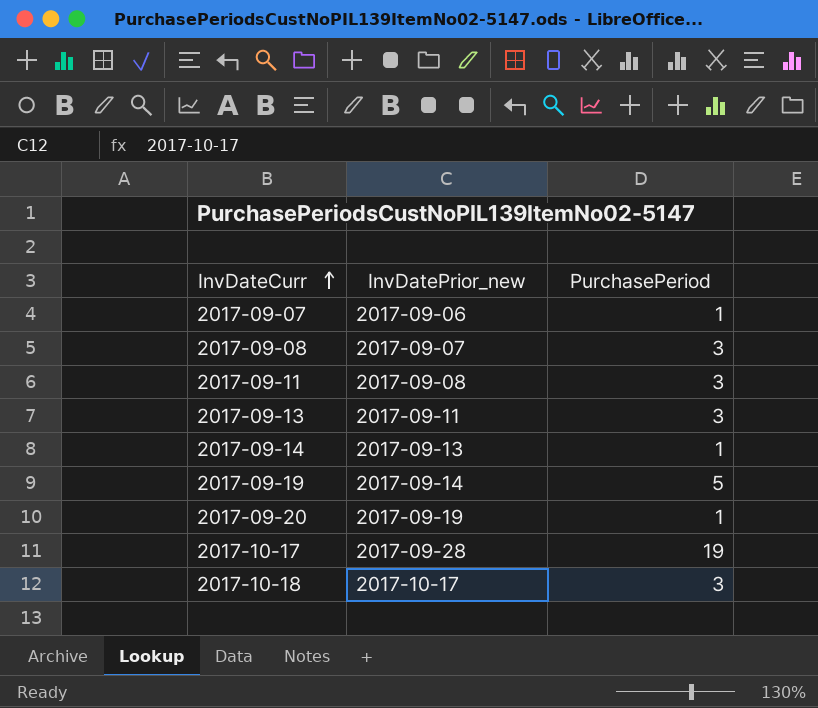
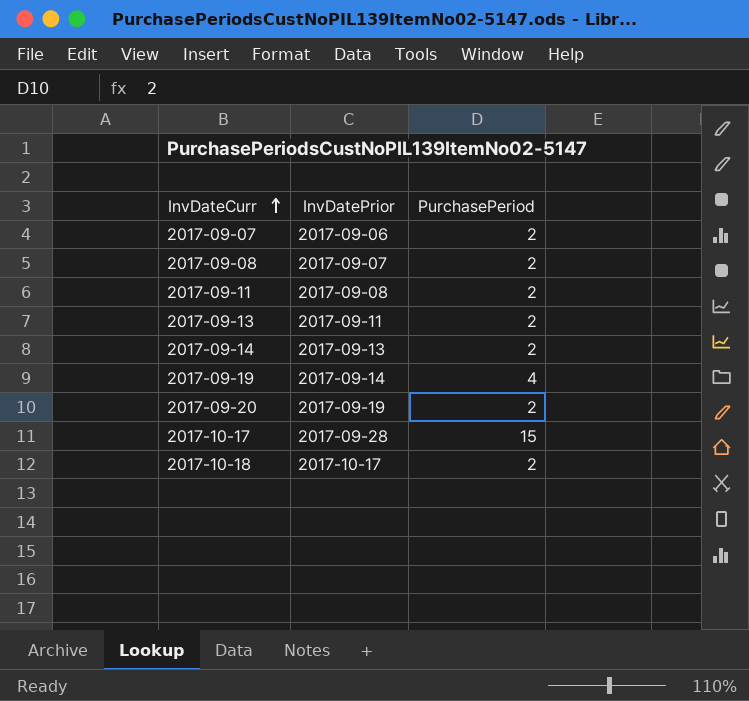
column name: InvDatePrior_new -> InvDatePrior
2017-09-07 | PurchasePeriod: 1 -> 2
2017-09-08 | PurchasePeriod: 3 -> 2
2017-09-11 | PurchasePeriod: 3 -> 2
2017-09-13 | PurchasePeriod: 3 -> 2
2017-09-14 | PurchasePeriod: 1 -> 2
2017-09-19 | PurchasePeriod: 5 -> 4
2017-09-20 | PurchasePeriod: 1 -> 2
2017-10-17 | PurchasePeriod: 19 -> 15
2017-10-18 | PurchasePeriod: 3 -> 2

